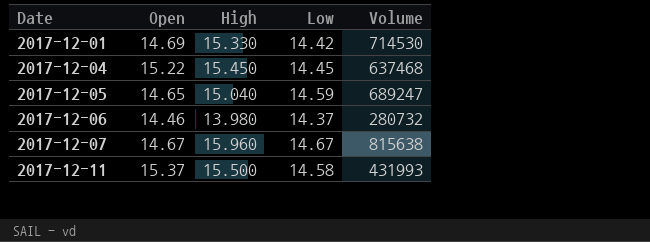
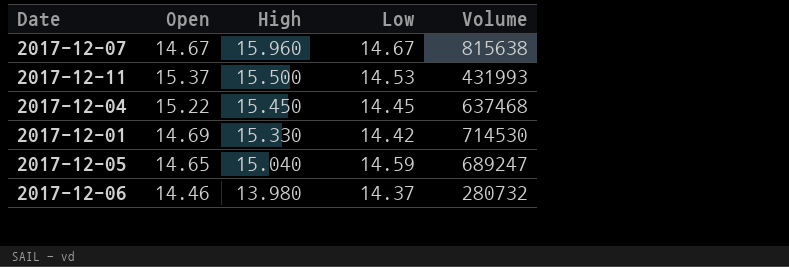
row order: Date ascending -> High descending
2017-12-11 | Low: 14.58 -> 14.53

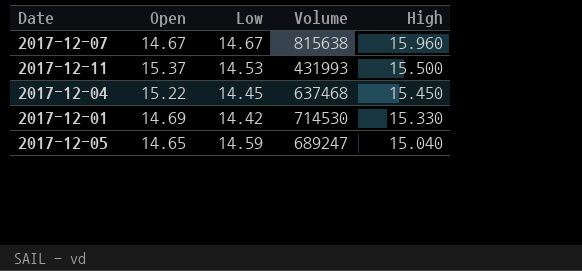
column High | position: 3 -> 5
row 2017-12-06: 14.46 | 13.980 | 14.37 | 280732 -> none

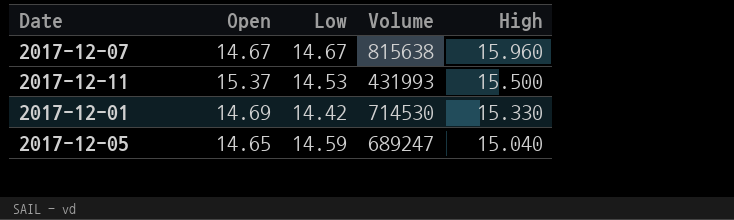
row 2017-12-04: 15.22 | 14.45 | 637468 | 15.450 -> none

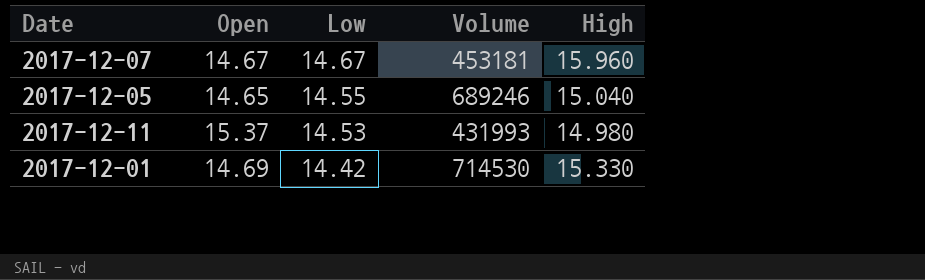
row order: High descending -> Low descending
2017-12-07 | Volume: 815638 -> 453181
2017-12-05 | Low: 14.59 -> 14.55
2017-12-05 | Volume: 689247 -> 689246
2017-12-11 | High: 15.500 -> 14.980

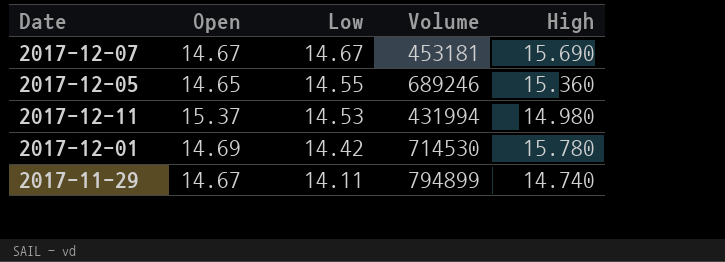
2017-12-07 | High: 15.960 -> 15.690
2017-12-05 | High: 15.040 -> 15.360
2017-12-11 | Volume: 431993 -> 431994
2017-12-01 | High: 15.330 -> 15.780
row 2017-11-29: none -> 14.67 | 14.11 | 794899 | 14.740

